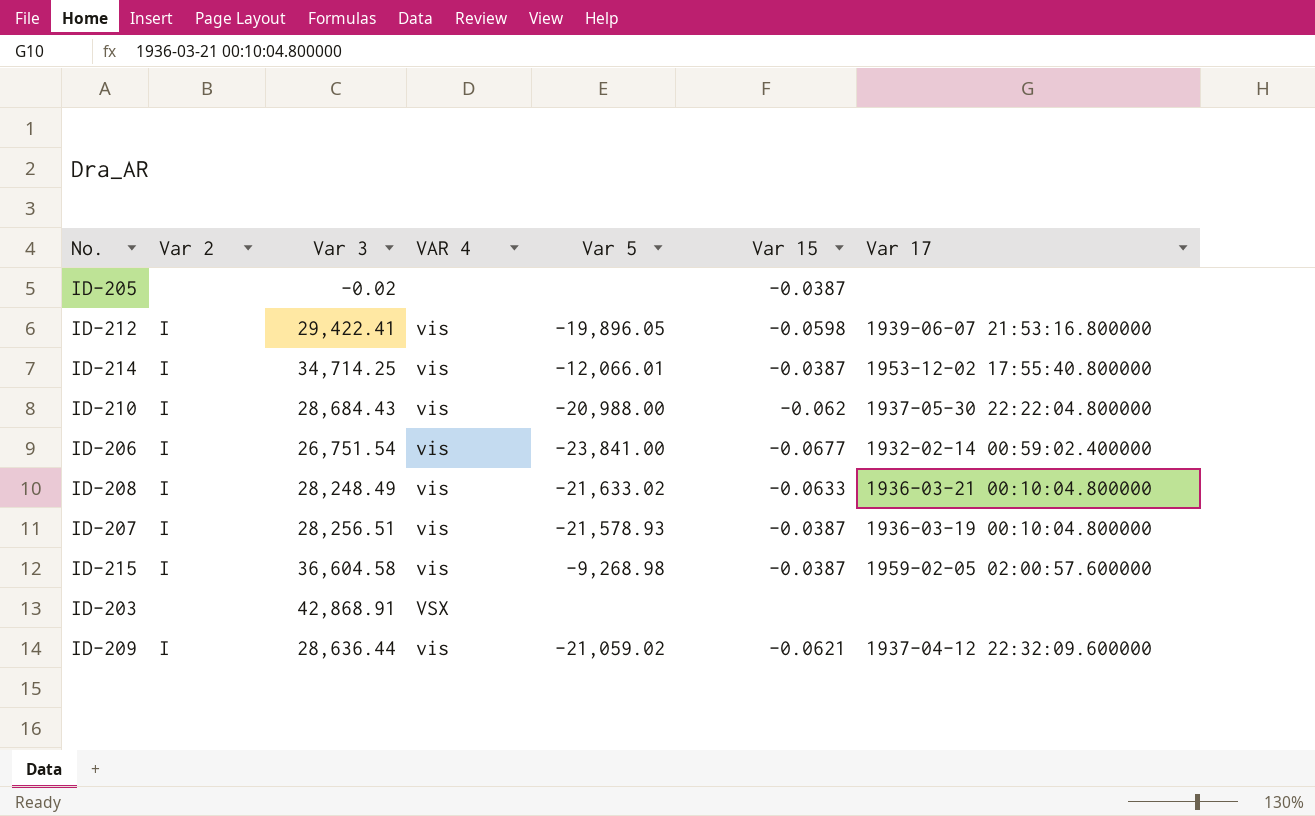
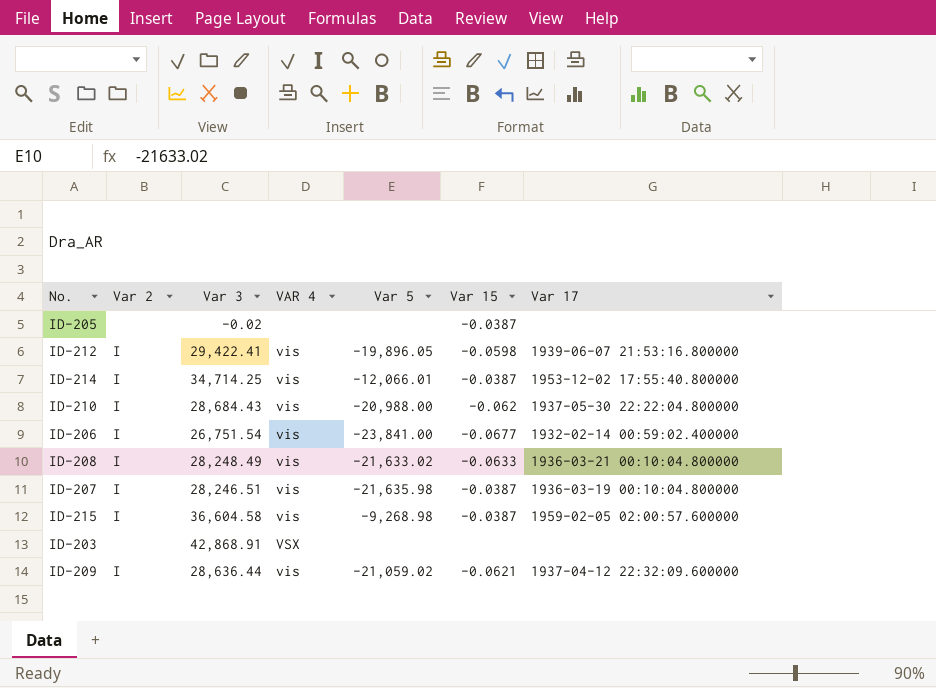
ID-207 | Var 3: 28,256.51 -> 28,246.51
ID-207 | Var 5: -21,578.93 -> -21,635.98

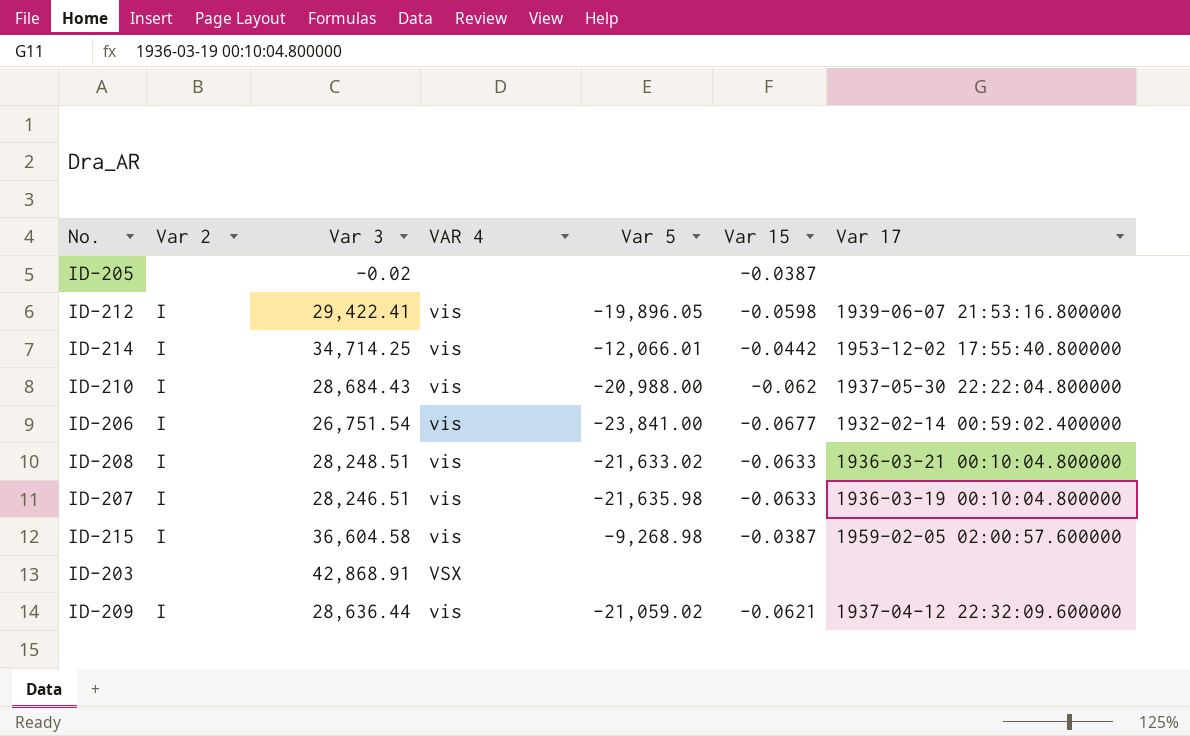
ID-214 | Var 15: -0.0387 -> -0.0442
ID-208 | Var 3: 28,248.49 -> 28,248.51
ID-207 | Var 15: -0.0387 -> -0.0633

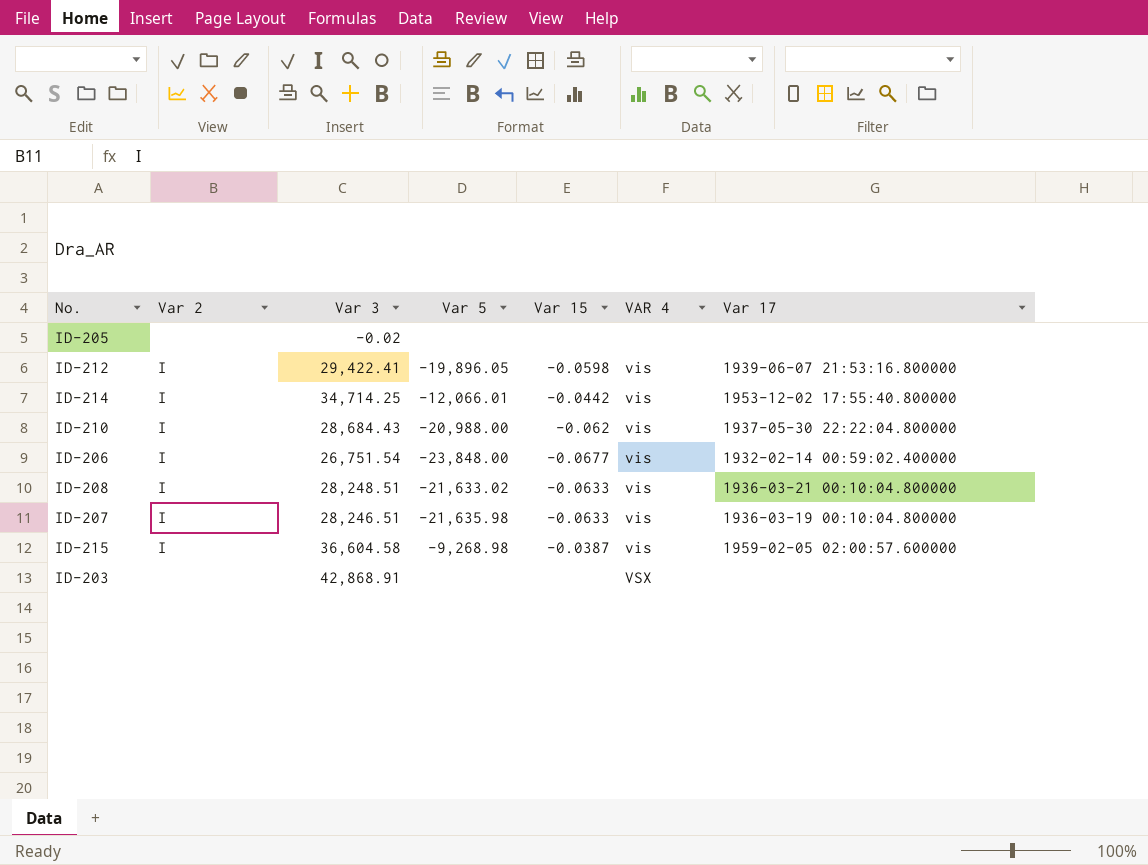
column VAR 4 | position: 4 -> 6
row ID-209: I | 28,636.44 | vis | -21,059.02 | -0.0621 | 1937-04-12 22:32:09.600000 -> none
ID-205 | Var 15: -0.0387 -> none
ID-206 | Var 5: -23,841.00 -> -23,848.00

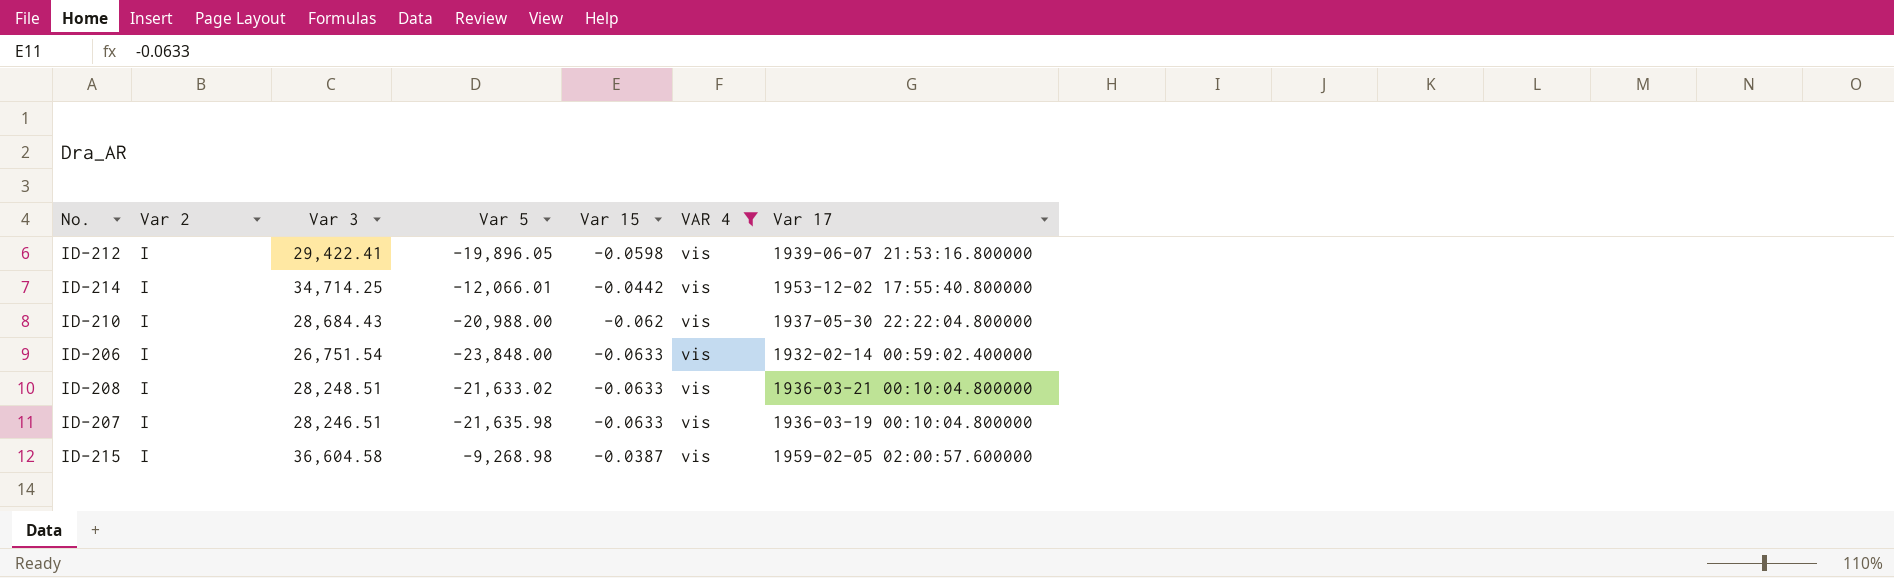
filter: none -> VAR 4 = vis
ID-206 | Var 15: -0.0677 -> -0.0633

